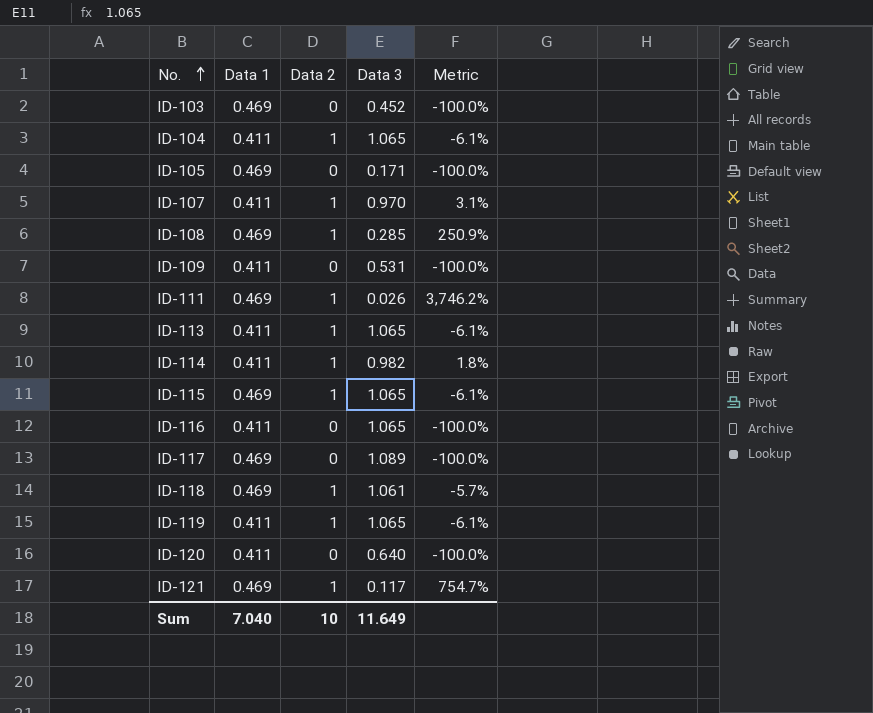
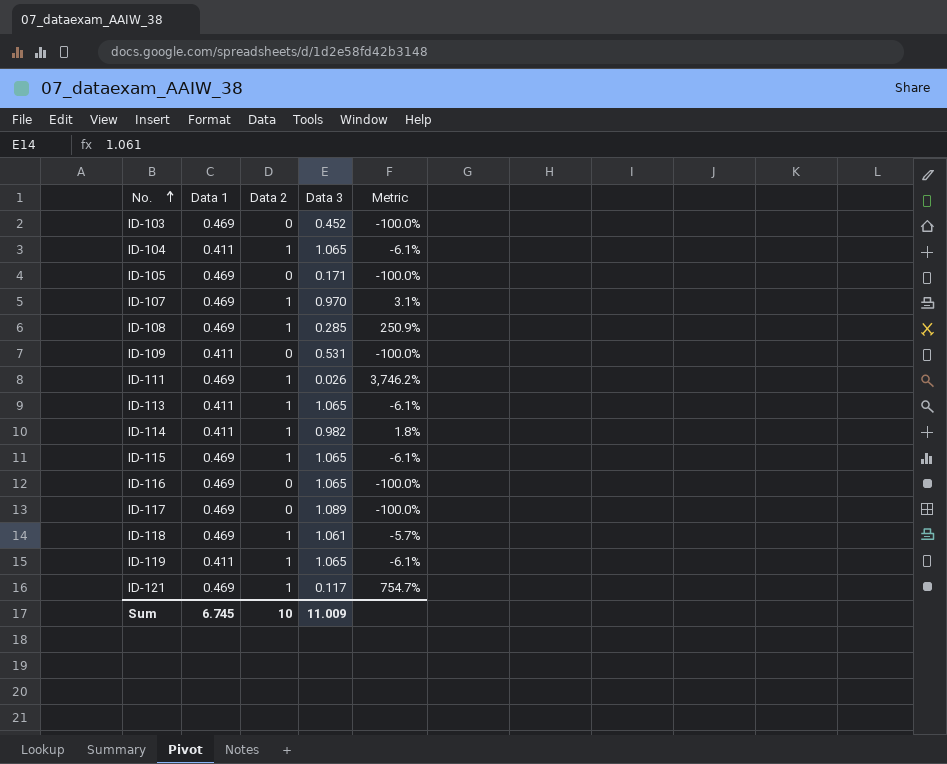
row ID-120: 0.411 | 0 | 0.640 | -100.0% -> none
ID-107 | Data 1: 0.411 -> 0.469
ID-116 | Data 1: 0.411 -> 0.469
Sum | Data 1: 7.040 -> 6.745
Sum | Data 3: 11.649 -> 11.009

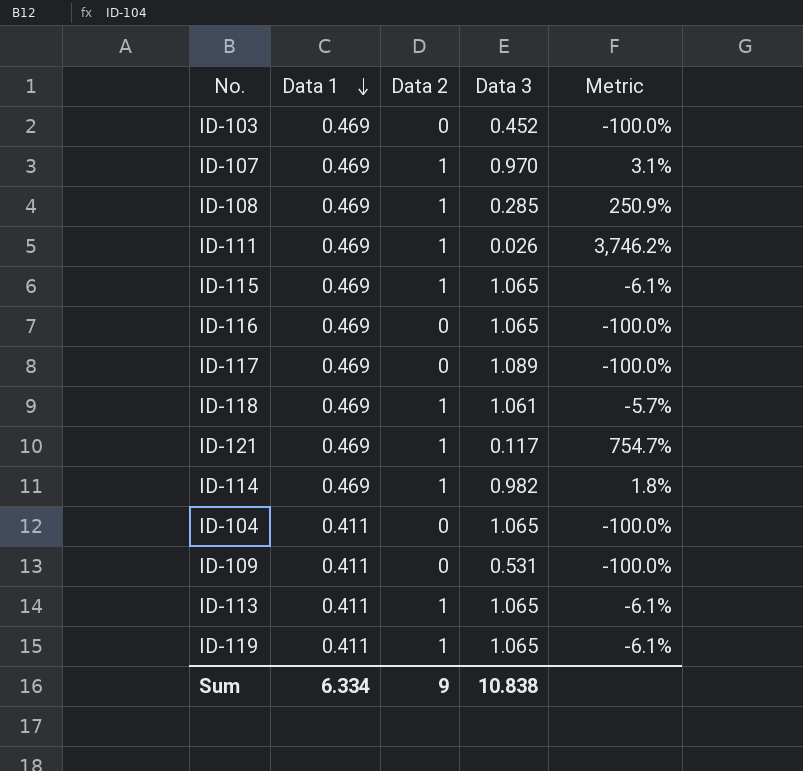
row order: No. ascending -> Data 1 descending
row ID-105: 0.469 | 0 | 0.171 | -100.0% -> none
ID-114 | Data 1: 0.411 -> 0.469
ID-104 | Data 2: 1 -> 0
ID-104 | Metric: -6.1% -> -100.0%
Sum | Data 1: 6.745 -> 6.334
Sum | Data 2: 10 -> 9
Sum | Data 3: 11.009 -> 10.838

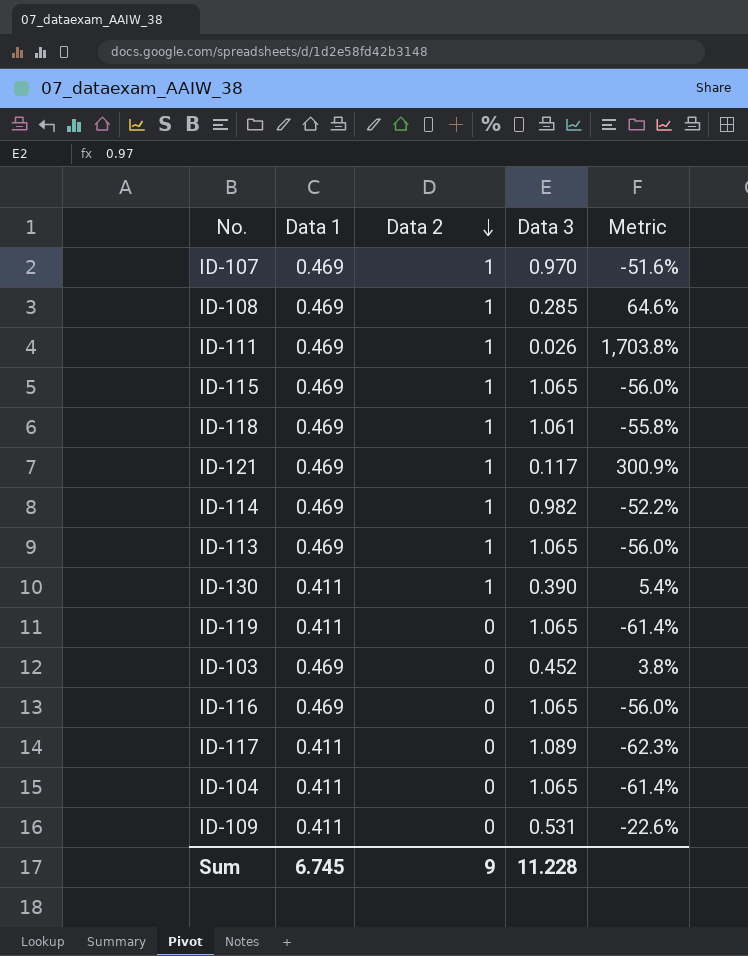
row order: Data 1 descending -> Data 2 descending
column Metric | formula: ([Data 2] - [Data 3]) / [Data 3] -> ([Data 1] - [Data 3]) / [Data 3]
ID-113 | Data 1: 0.411 -> 0.469
row ID-130: none -> 0.411 | 1 | 0.390 | 5.4%
ID-119 | Data 2: 1 -> 0
ID-117 | Data 1: 0.469 -> 0.411
Sum | Data 1: 6.334 -> 6.745
Sum | Data 3: 10.838 -> 11.228

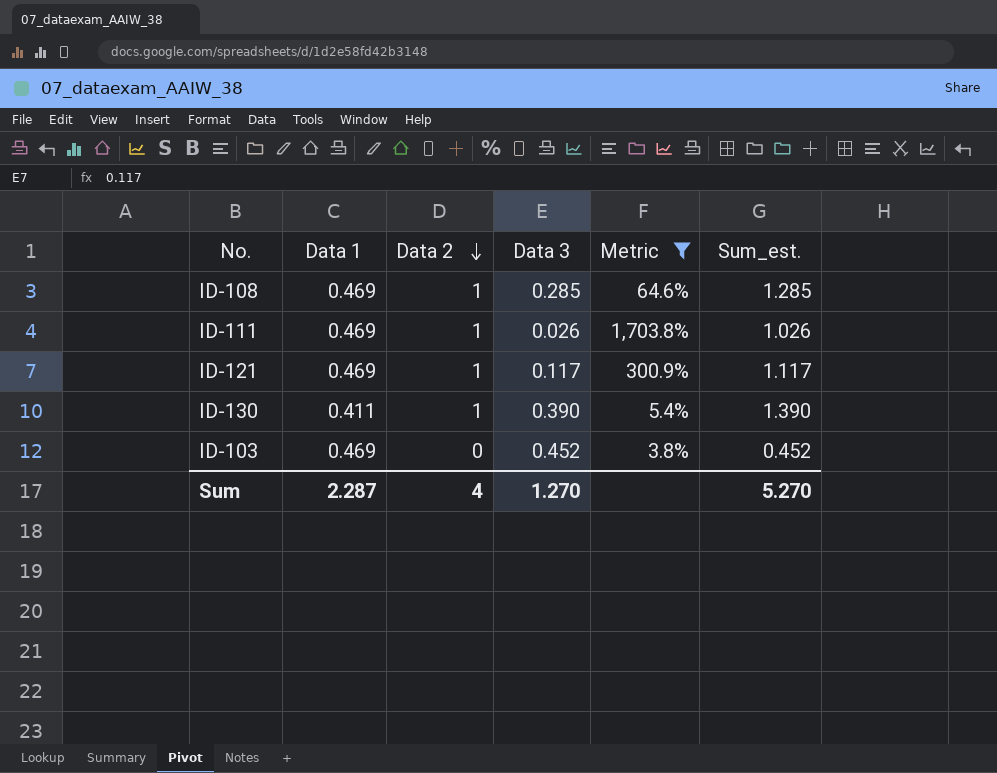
filter: none -> Metric >= 3.8%
column Sum_est. | formula: none -> [Data 2] + [Data 3]
Sum | Data 1: 6.745 -> 2.287
Sum | Data 2: 9 -> 4
Sum | Data 3: 11.228 -> 1.270

